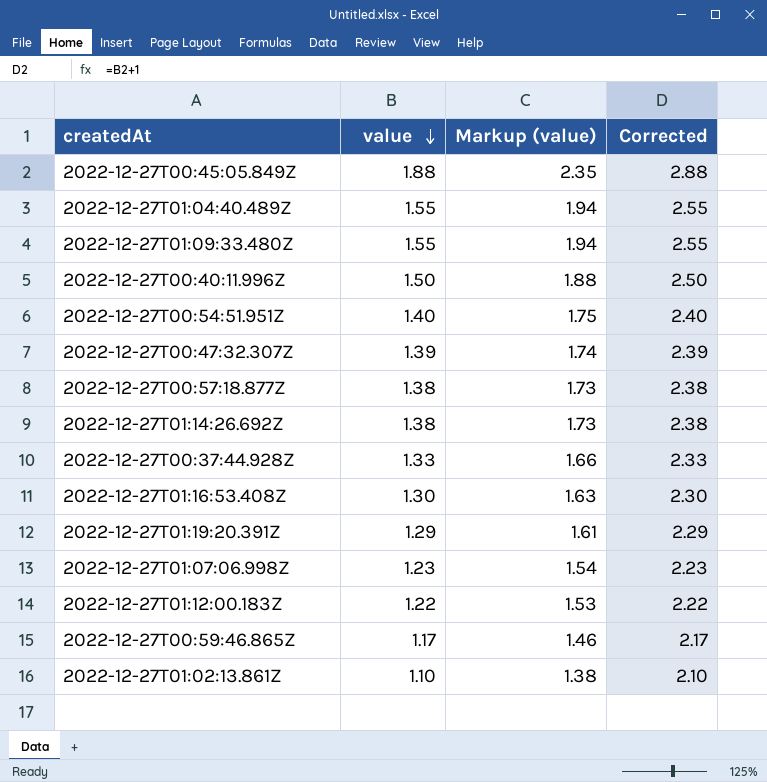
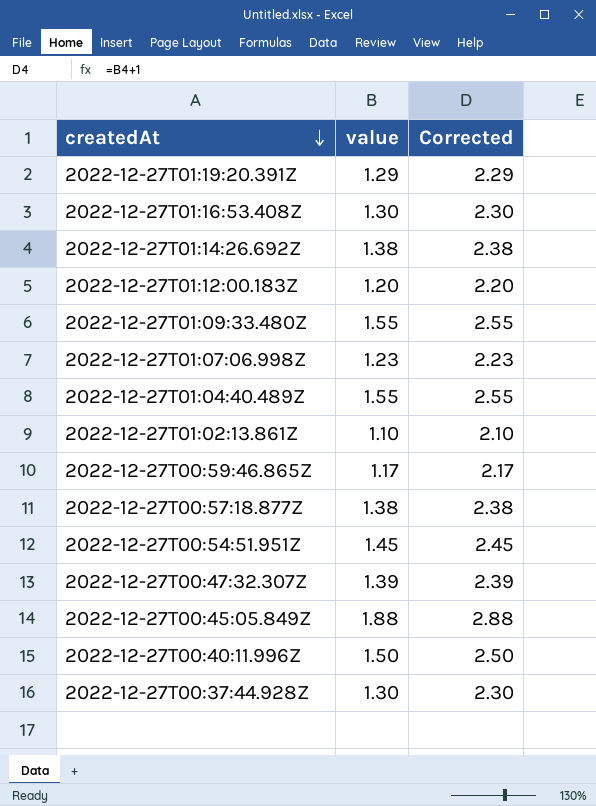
row order: value descending -> createdAt descending
column Markup (value) | formula: [value] * 1.25 -> none
2022-12-27T01:12:00.183Z | value: 1.22 -> 1.20
2022-12-27T01:12:00.183Z | Corrected: 2.22 -> 2.20
2022-12-27T00:54:51.951Z | value: 1.40 -> 1.45
2022-12-27T00:54:51.951Z | Corrected: 2.40 -> 2.45
2022-12-27T00:37:44.928Z | value: 1.33 -> 1.30
2022-12-27T00:37:44.928Z | Corrected: 2.33 -> 2.30

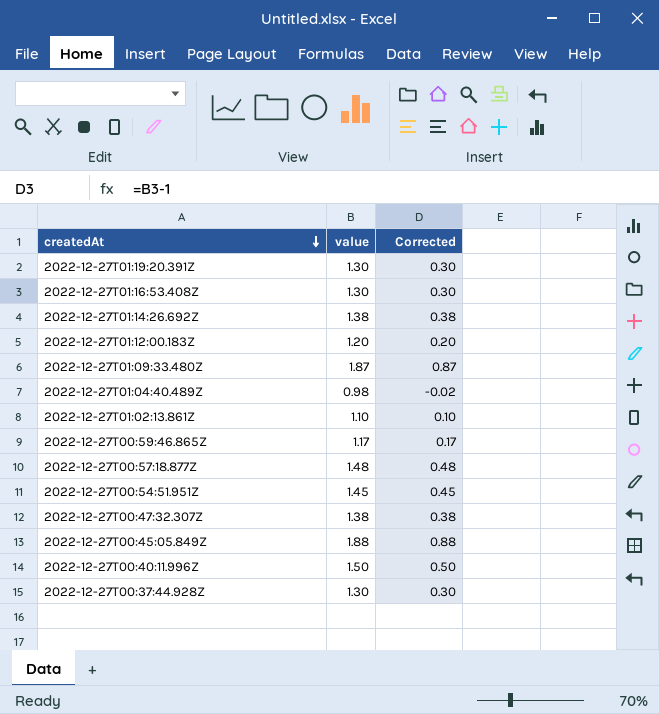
column Corrected | formula: [value] + 1 -> [value] - 1
row 2022-12-27T01:07:06.998Z: 1.23 | 2.23 -> none
2022-12-27T01:19:20.391Z | value: 1.29 -> 1.30
2022-12-27T01:09:33.480Z | value: 1.55 -> 1.87
2022-12-27T01:04:40.489Z | value: 1.55 -> 0.98
2022-12-27T00:57:18.877Z | value: 1.38 -> 1.48
2022-12-27T00:47:32.307Z | value: 1.39 -> 1.38

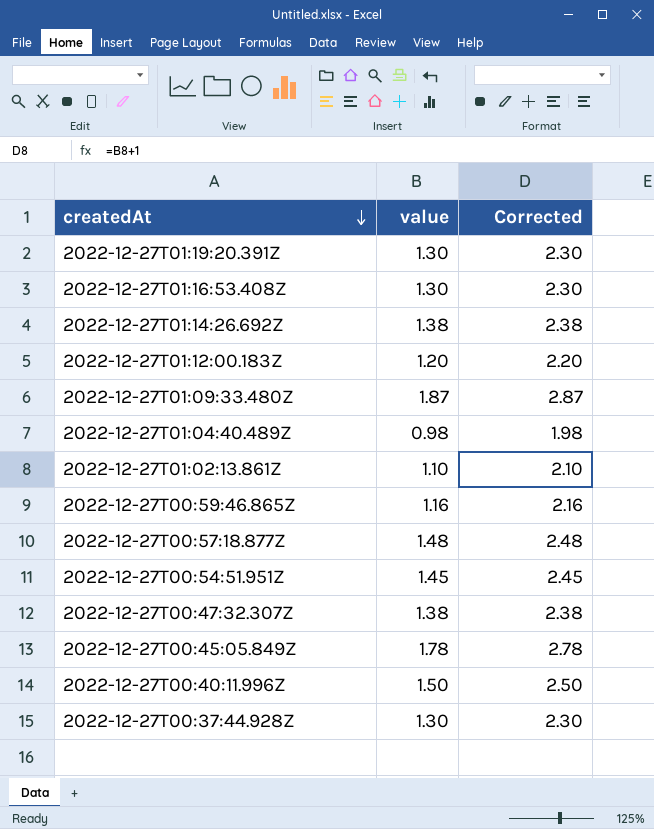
column Corrected | formula: [value] - 1 -> [value] + 1
2022-12-27T00:59:46.865Z | value: 1.17 -> 1.16
2022-12-27T00:45:05.849Z | value: 1.88 -> 1.78

